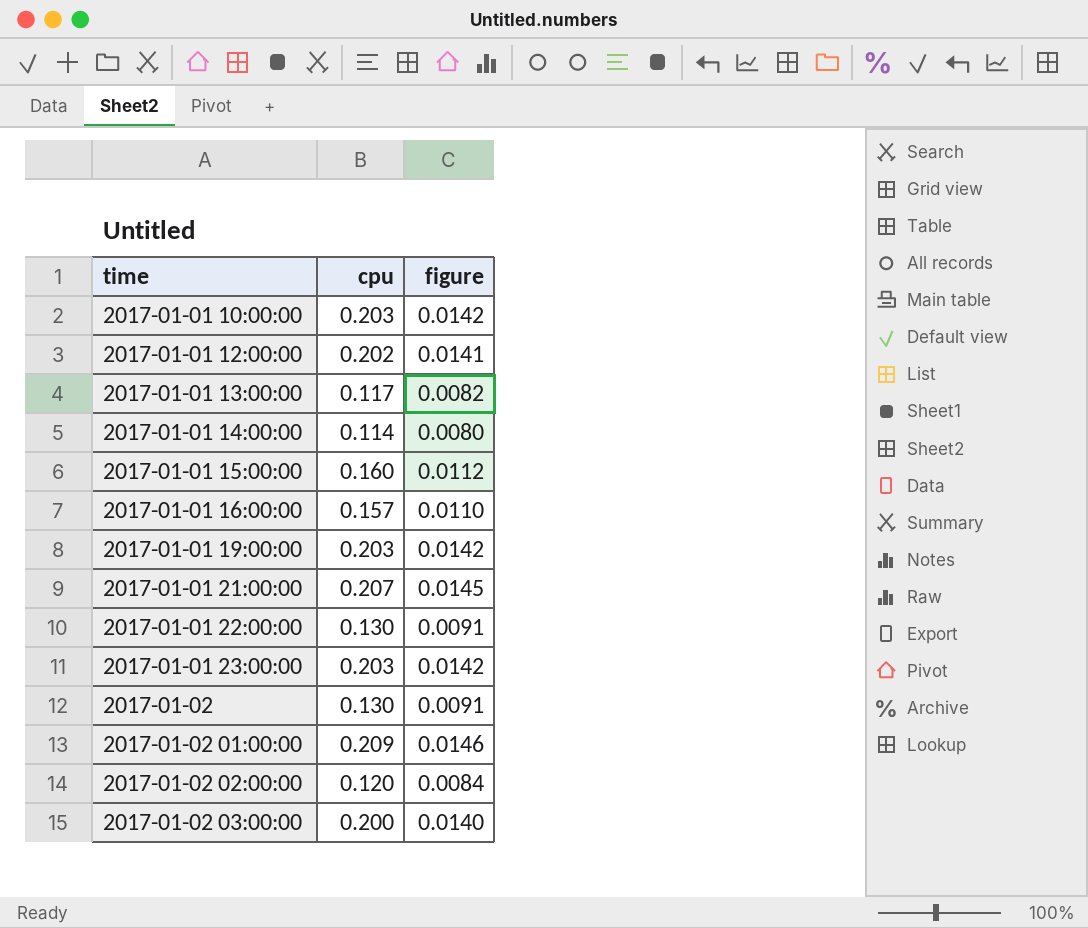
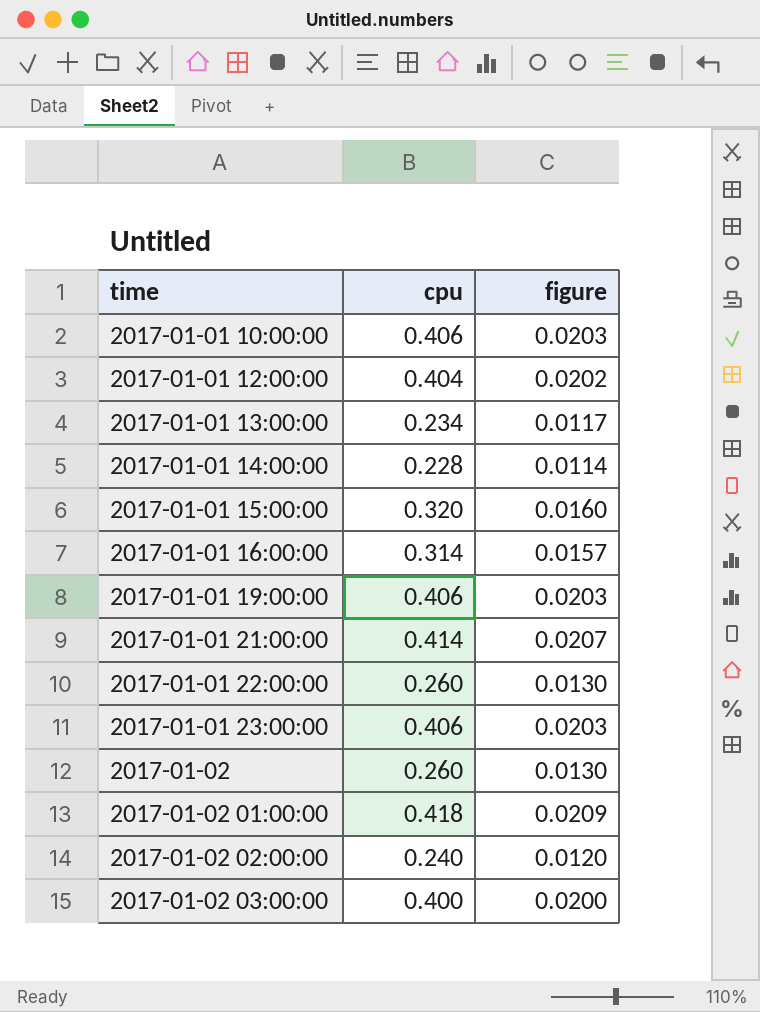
column figure | formula: [cpu] * 0.07 -> [cpu] * 0.05
2017-01-01 10:00:00 | cpu: 0.203 -> 0.406
2017-01-01 12:00:00 | cpu: 0.202 -> 0.404
2017-01-01 13:00:00 | cpu: 0.117 -> 0.234
2017-01-01 14:00:00 | cpu: 0.114 -> 0.228
2017-01-01 15:00:00 | cpu: 0.160 -> 0.320
2017-01-01 16:00:00 | cpu: 0.157 -> 0.314
2017-01-01 19:00:00 | cpu: 0.203 -> 0.406
2017-01-01 21:00:00 | cpu: 0.207 -> 0.414
2017-01-01 22:00:00 | cpu: 0.130 -> 0.260
2017-01-01 23:00:00 | cpu: 0.203 -> 0.406
2017-01-02 | cpu: 0.130 -> 0.260
2017-01-02 01:00:00 | cpu: 0.209 -> 0.418
2017-01-02 02:00:00 | cpu: 0.120 -> 0.240
2017-01-02 03:00:00 | cpu: 0.200 -> 0.400

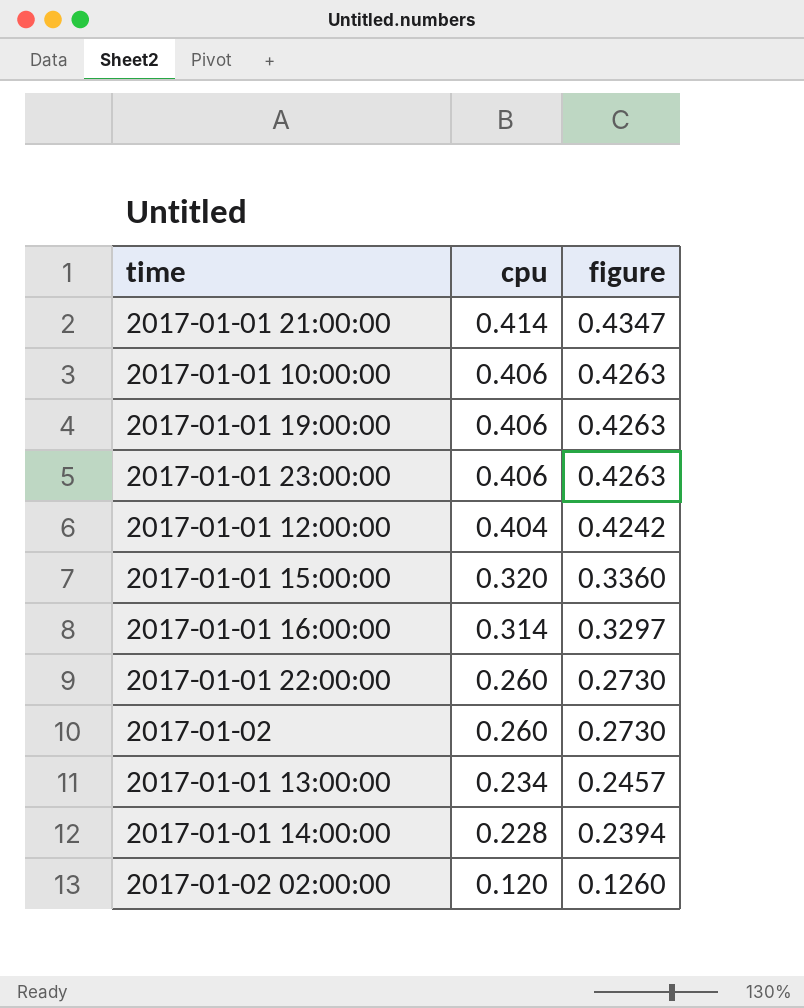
row order: time ascending -> cpu descending
column figure | formula: [cpu] * 0.05 -> [cpu] * 1.05
row 2017-01-02 01:00:00: 0.418 | 0.0209 -> none
row 2017-01-02 03:00:00: 0.400 | 0.0200 -> none
2017-01-02 02:00:00 | cpu: 0.240 -> 0.120

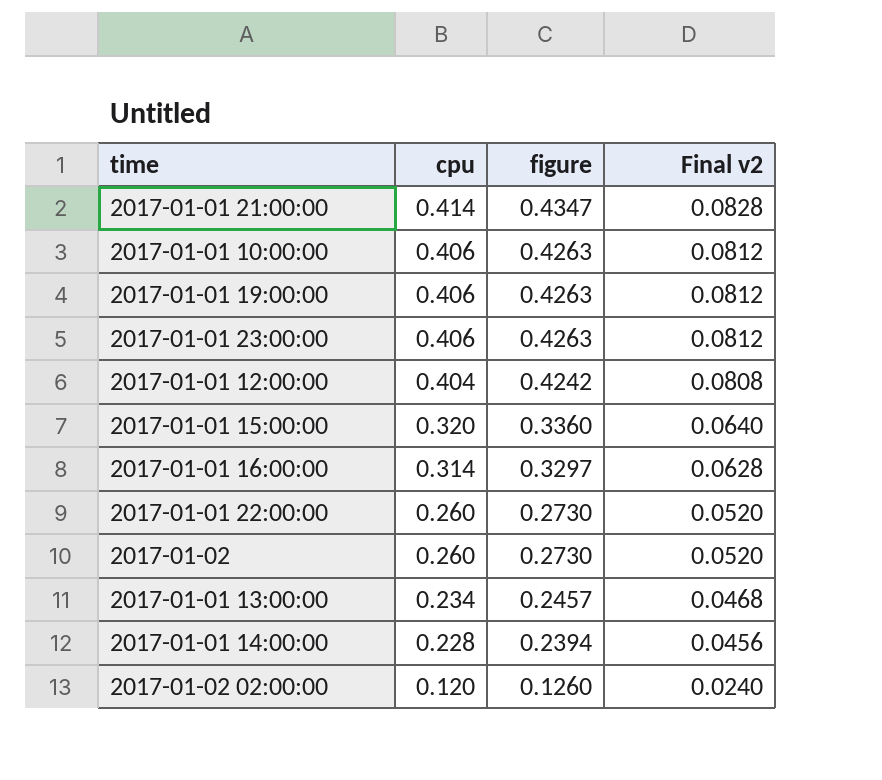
column Final v2 | formula: none -> [cpu] * 0.2

